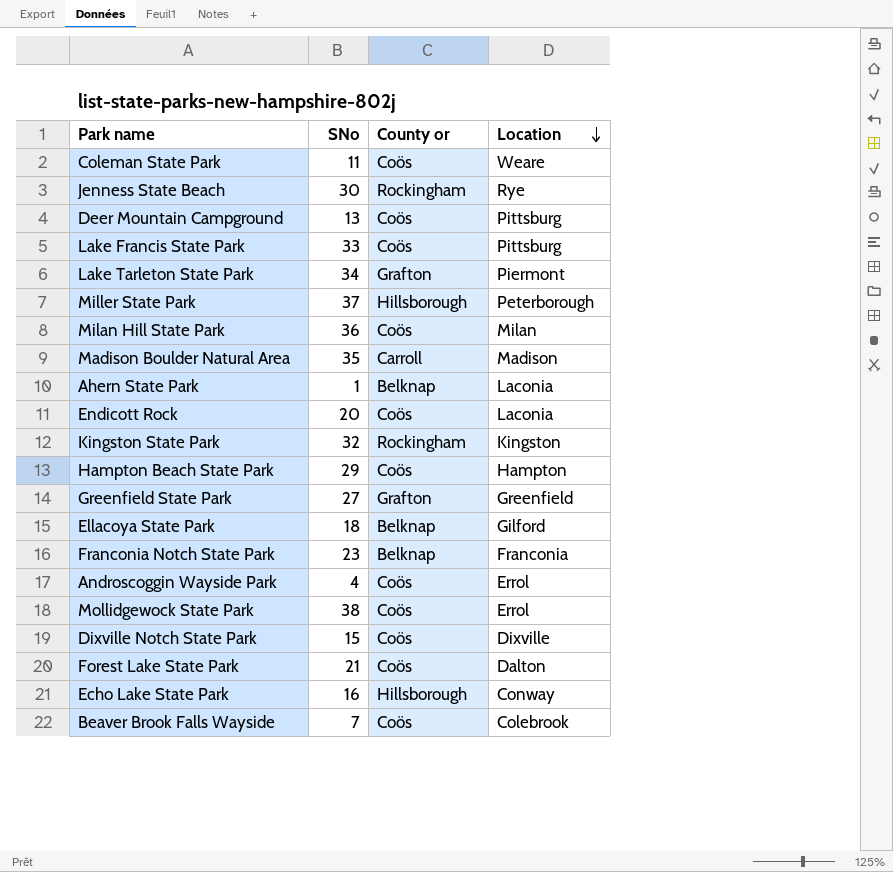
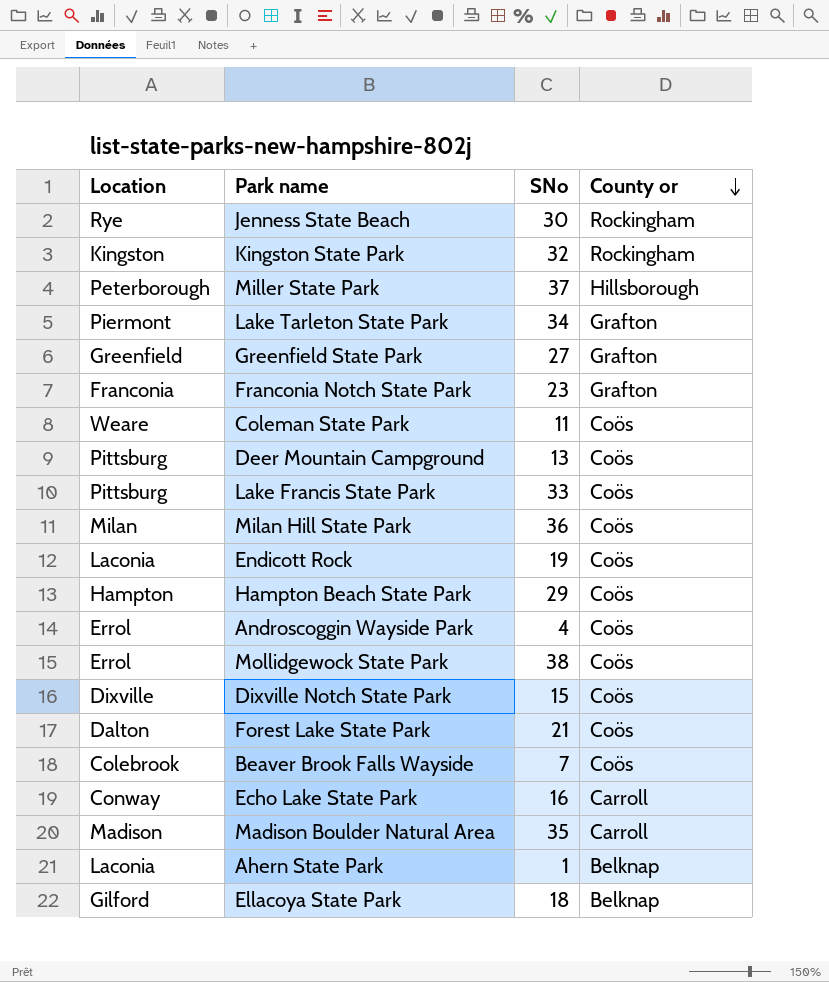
row order: Location descending -> County or descending
column Location | position: 4 -> 1
Franconia Notch State Park | County or: Belknap -> Grafton
Endicott Rock | SNo: 20 -> 19
Echo Lake State Park | County or: Hillsborough -> Carroll

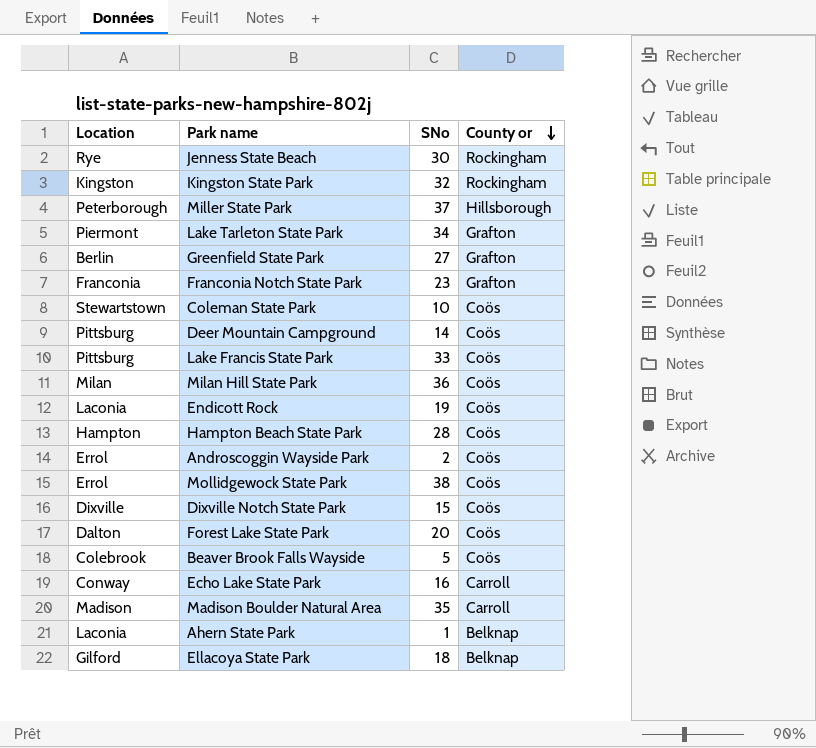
Greenfield State Park | Location: Greenfield -> Berlin
Coleman State Park | Location: Weare -> Stewartstown
Coleman State Park | SNo: 11 -> 10
Deer Mountain Campground | SNo: 13 -> 14
Hampton Beach State Park | SNo: 29 -> 28
Androscoggin Wayside Park | SNo: 4 -> 2
Forest Lake State Park | SNo: 21 -> 20
Beaver Brook Falls Wayside | SNo: 7 -> 5

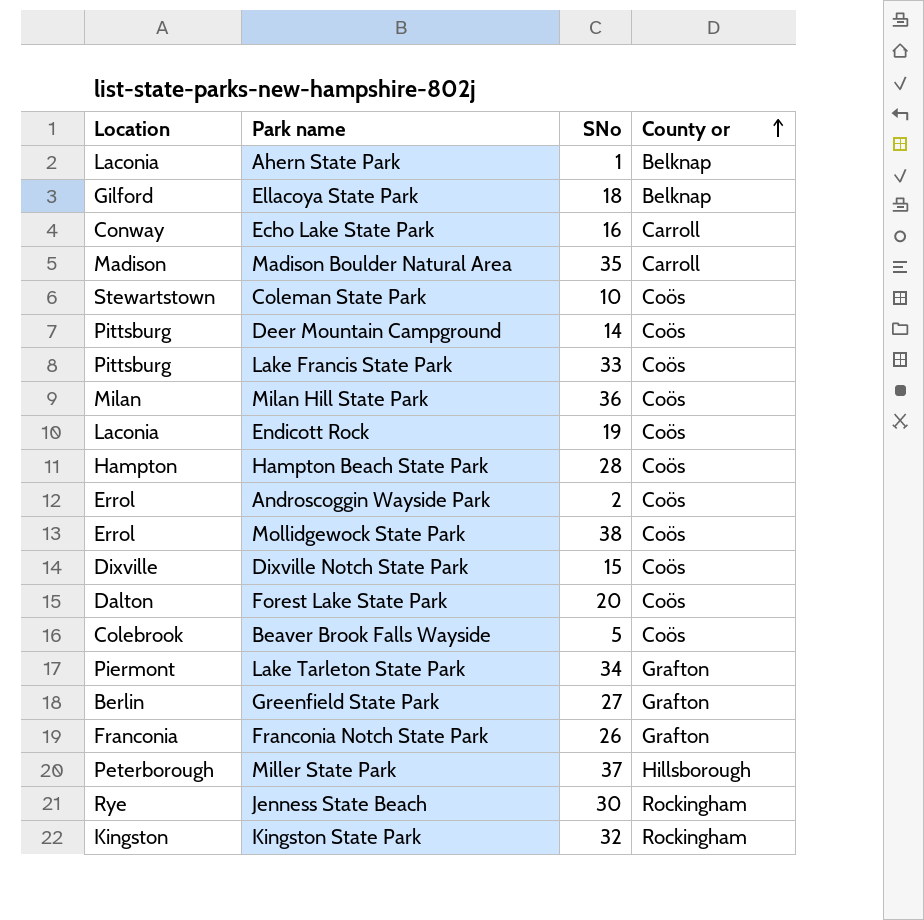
row order: County or descending -> County or ascending
Franconia Notch State Park | SNo: 23 -> 26

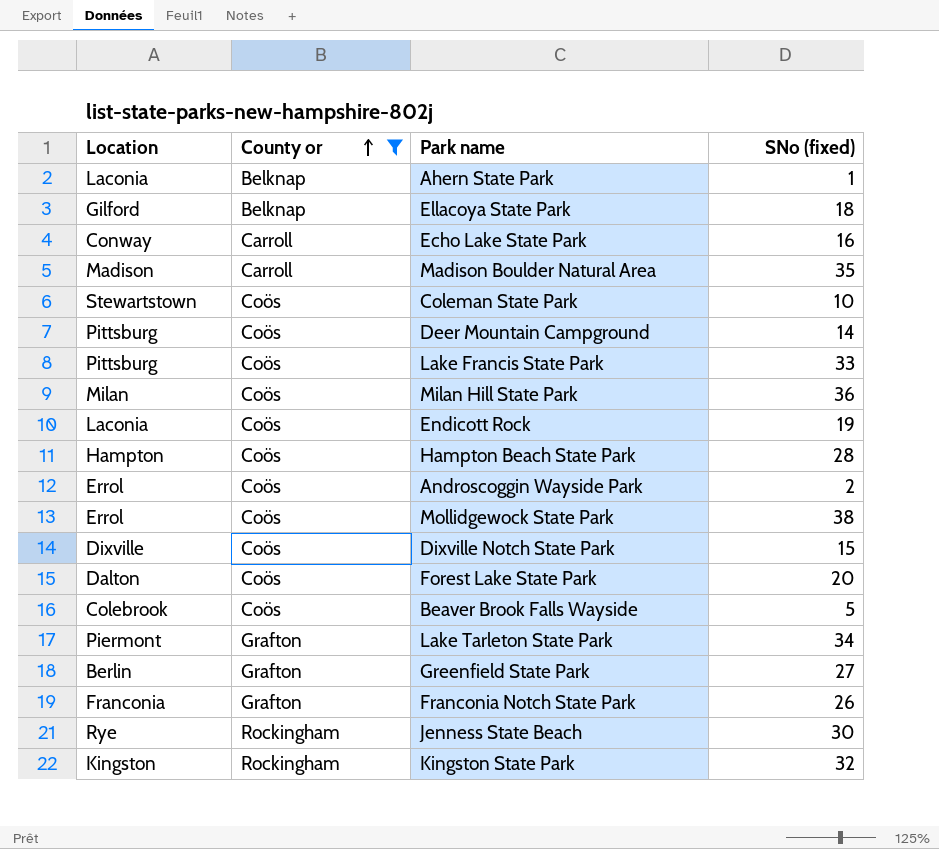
filter: none -> County or != Hillsborough
column County or | position: 4 -> 2
column name: SNo -> SNo (fixed)

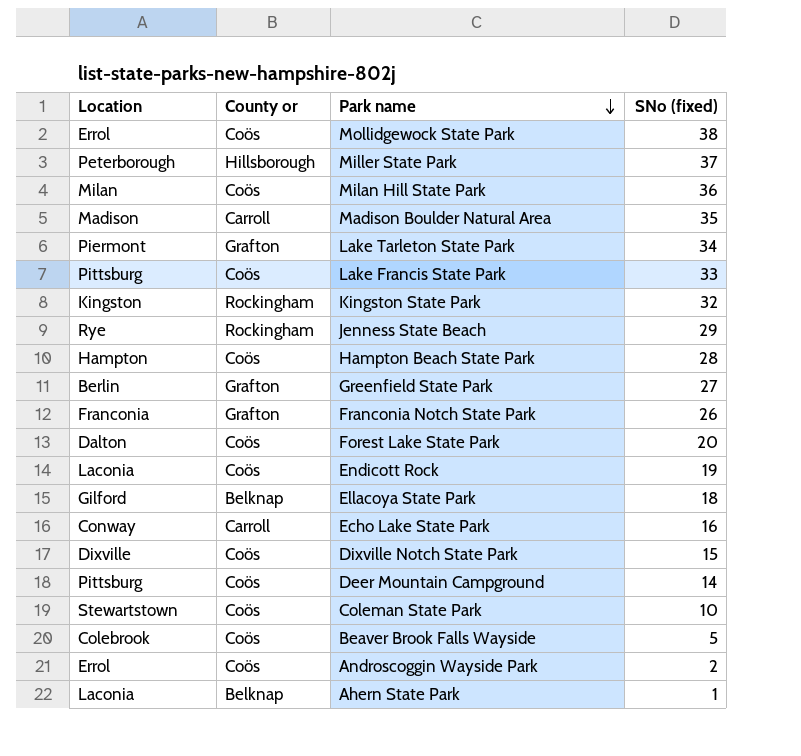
filter: County or != Hillsborough -> none
row order: County or ascending -> Park name descending
Jenness State Beach | SNo (fixed): 30 -> 29

